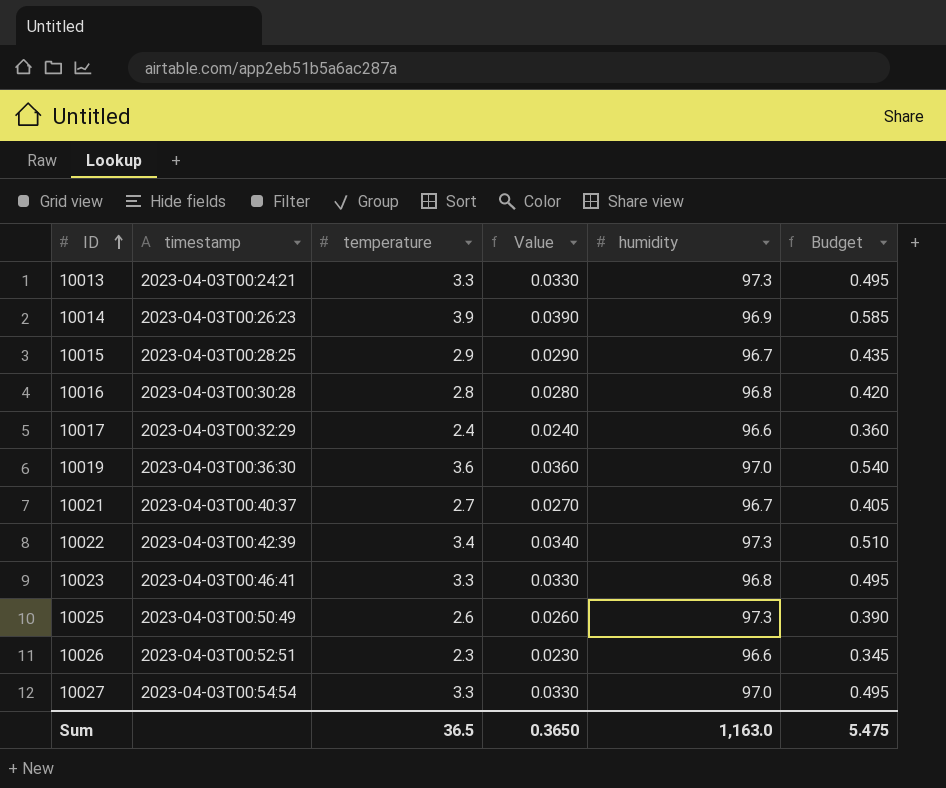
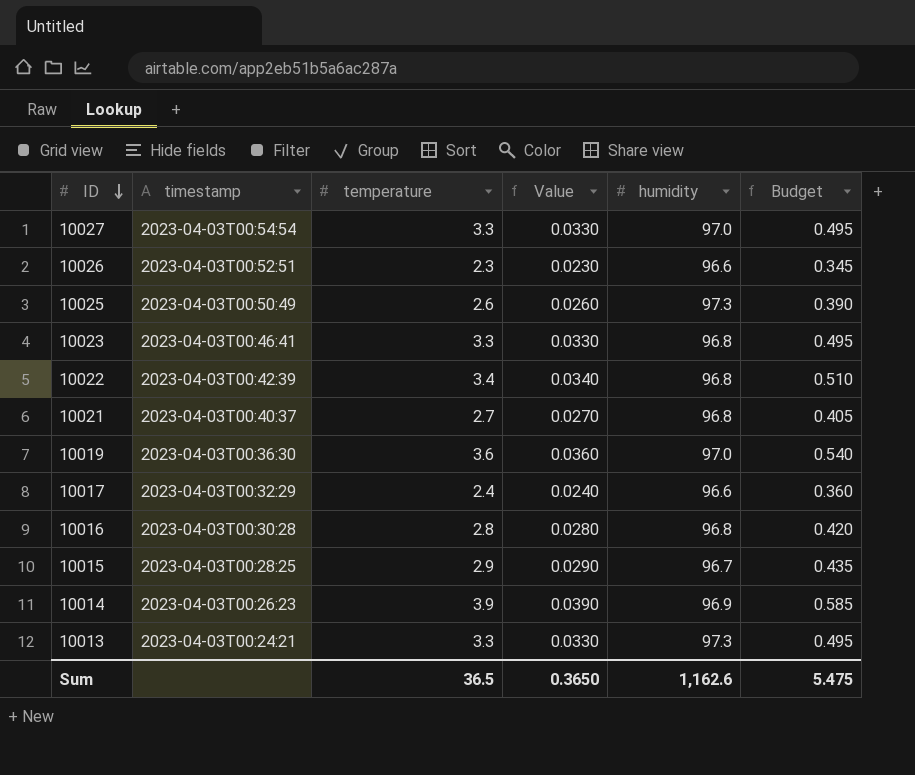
row order: ID ascending -> ID descending
10022 | humidity: 97.3 -> 96.8
10021 | humidity: 96.7 -> 96.8
Sum | humidity: 1,163.0 -> 1,162.6

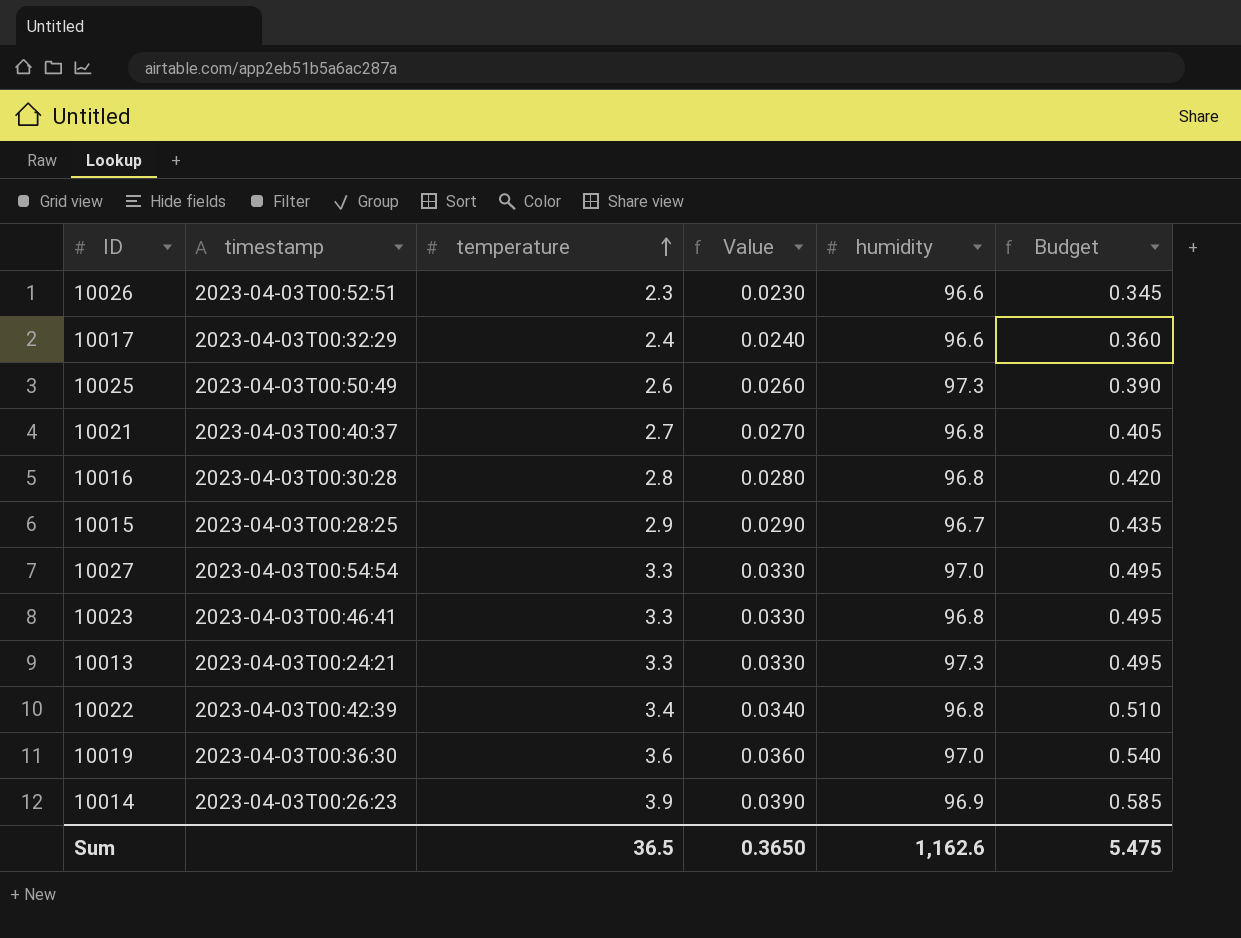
row order: ID descending -> temperature ascending

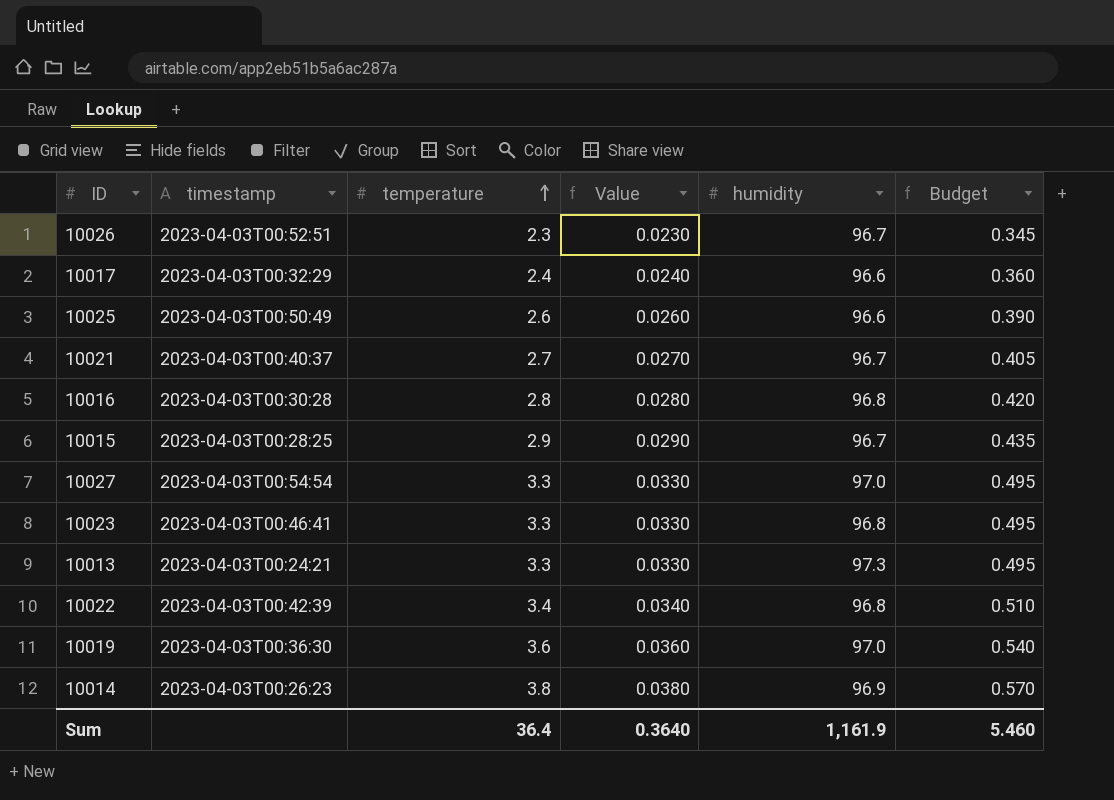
10026 | humidity: 96.6 -> 96.7
10025 | humidity: 97.3 -> 96.6
10021 | humidity: 96.8 -> 96.7
10014 | temperature: 3.9 -> 3.8
10014 | Value: 0.0390 -> 0.0380
10014 | Budget: 0.585 -> 0.570
Sum | temperature: 36.5 -> 36.4
Sum | Value: 0.3650 -> 0.3640
Sum | humidity: 1,162.6 -> 1,161.9
Sum | Budget: 5.475 -> 5.460

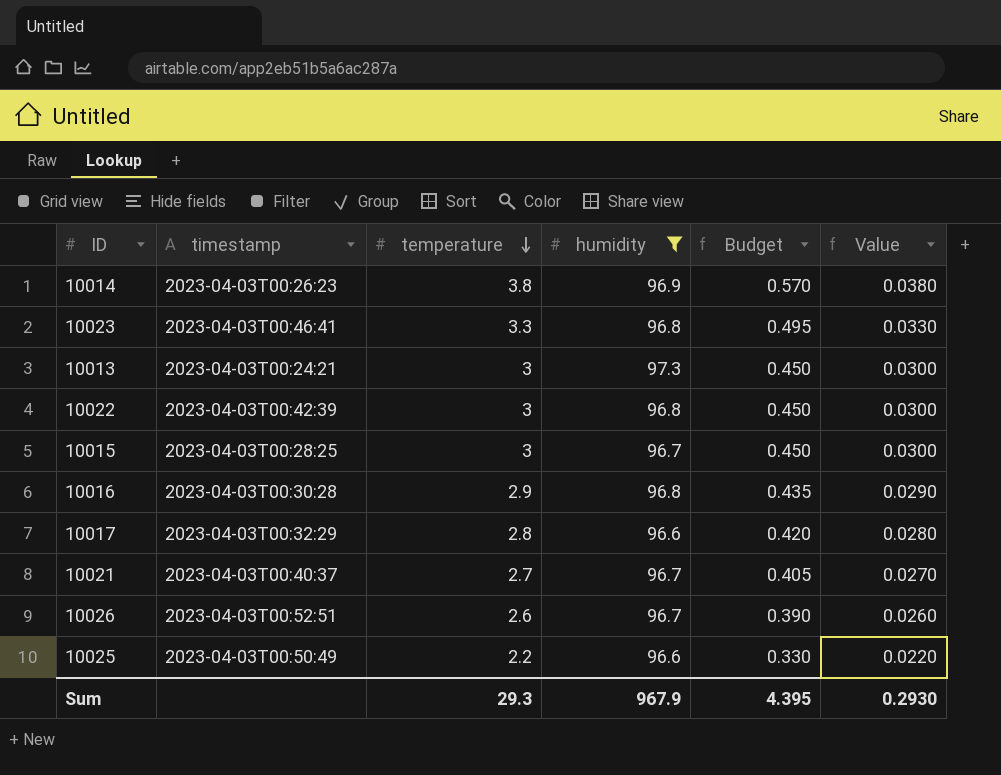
filter: none -> humidity != 97.0
row order: temperature ascending -> temperature descending
column Value | position: 4 -> 6
10013 | temperature: 3.3 -> 3
10013 | Budget: 0.495 -> 0.450
10013 | Value: 0.0330 -> 0.0300
10022 | temperature: 3.4 -> 3
10022 | Budget: 0.510 -> 0.450
10022 | Value: 0.0340 -> 0.0300
10015 | temperature: 2.9 -> 3
10015 | Budget: 0.435 -> 0.450
10015 | Value: 0.0290 -> 0.0300
10016 | temperature: 2.8 -> 2.9
10016 | Budget: 0.420 -> 0.435
10016 | Value: 0.0280 -> 0.0290
10017 | temperature: 2.4 -> 2.8
10017 | Budget: 0.360 -> 0.420
10017 | Value: 0.0240 -> 0.0280
10026 | temperature: 2.3 -> 2.6
10026 | Budget: 0.345 -> 0.390
10026 | Value: 0.0230 -> 0.0260
10025 | temperature: 2.6 -> 2.2
10025 | Budget: 0.390 -> 0.330
10025 | Value: 0.0260 -> 0.0220
Sum | temperature: 36.4 -> 29.3
Sum | humidity: 1,161.9 -> 967.9
Sum | Budget: 5.460 -> 4.395
Sum | Value: 0.3640 -> 0.2930

